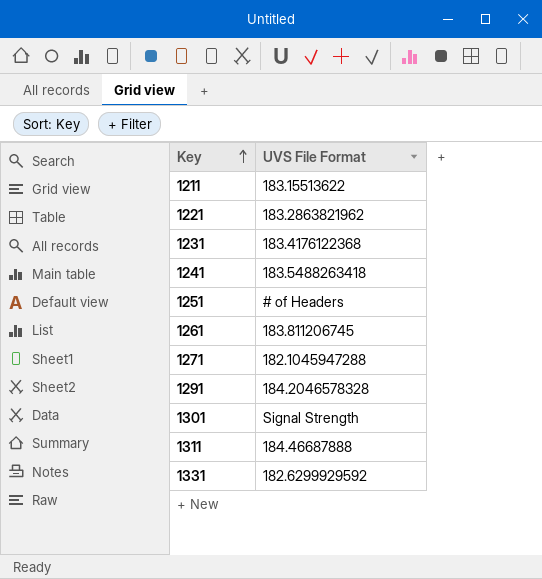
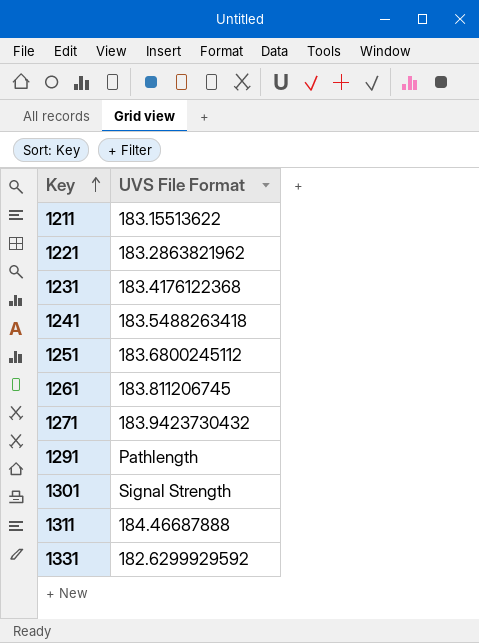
1251 | UVS File Format: # of Headers -> 183.6800245112
1271 | UVS File Format: 182.1045947288 -> 183.9423730432
1291 | UVS File Format: 184.2046578328 -> Pathlength

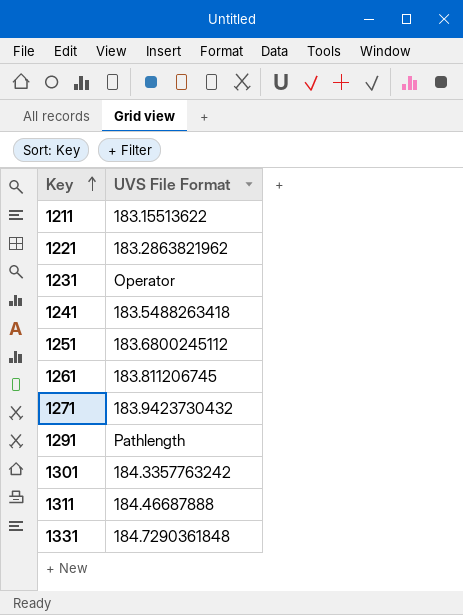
1231 | UVS File Format: 183.4176122368 -> Operator
1301 | UVS File Format: Signal Strength -> 184.3357763242
1331 | UVS File Format: 182.6299929592 -> 184.7290361848

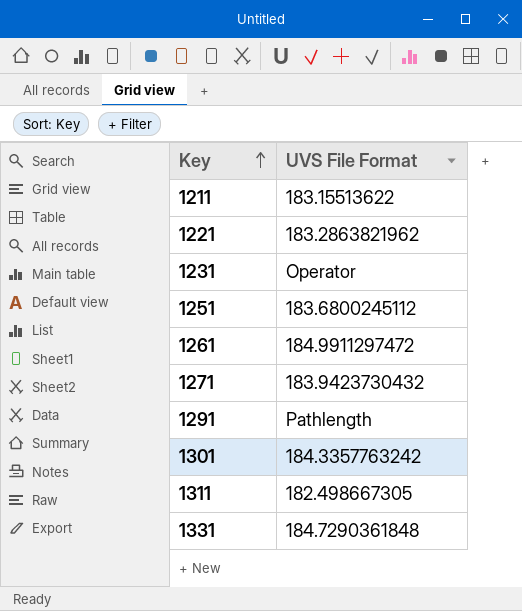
row 1241: 183.5488263418 -> none
1261 | UVS File Format: 183.811206745 -> 184.9911297472
1311 | UVS File Format: 184.46687888 -> 182.498667305

